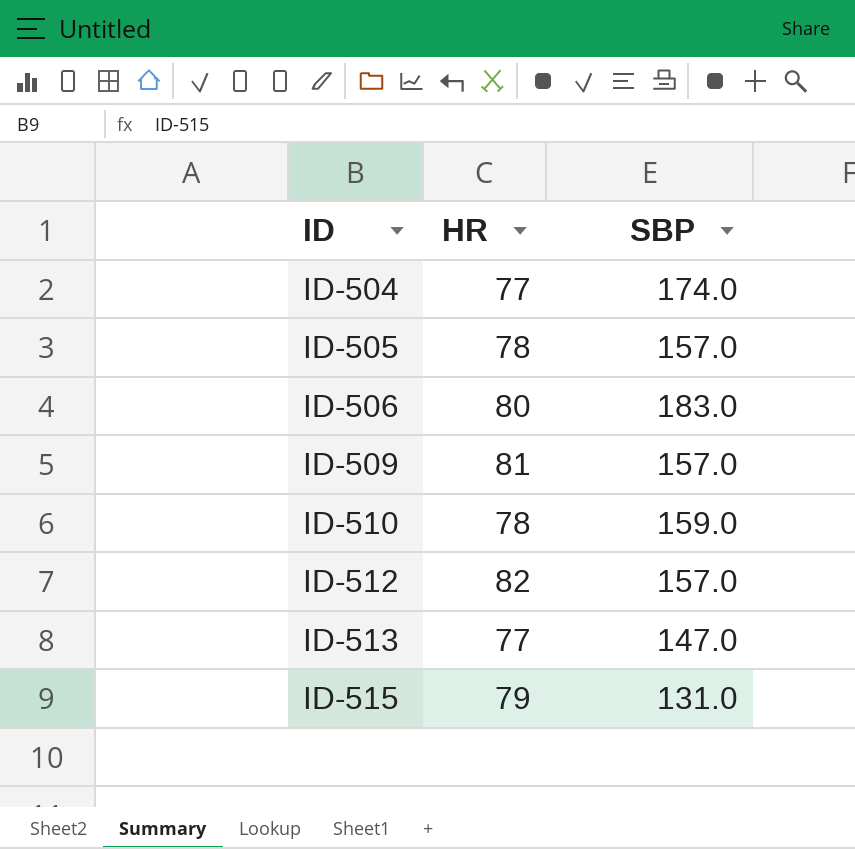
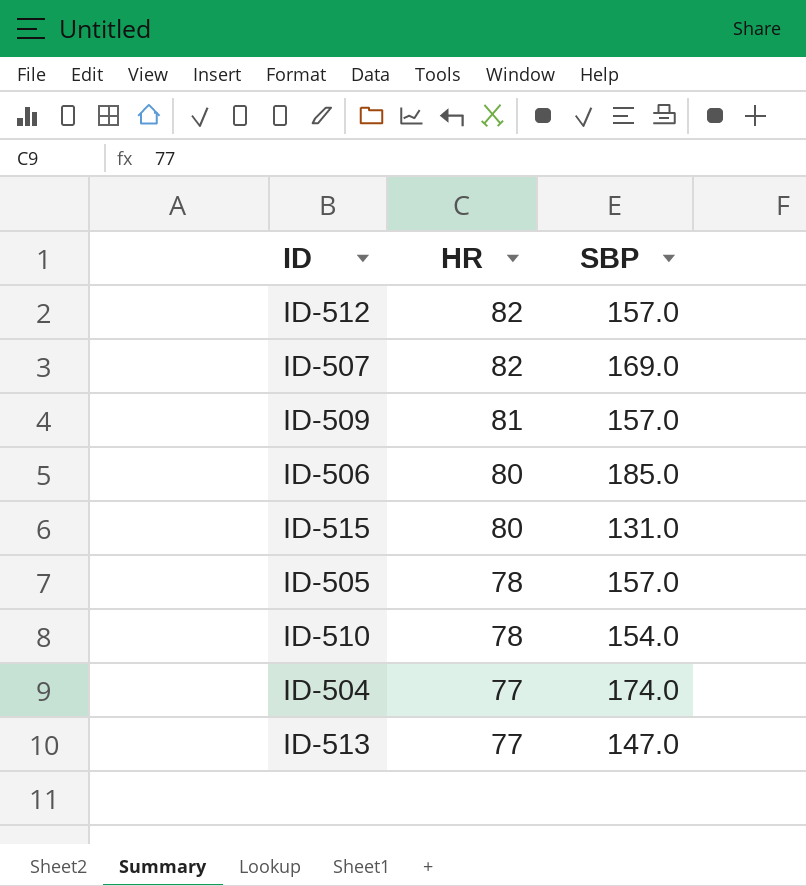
row order: ID ascending -> HR descending
row ID-507: none -> 82 | 169.0
ID-506 | SBP: 183.0 -> 185.0
ID-515 | HR: 79 -> 80
ID-510 | SBP: 159.0 -> 154.0

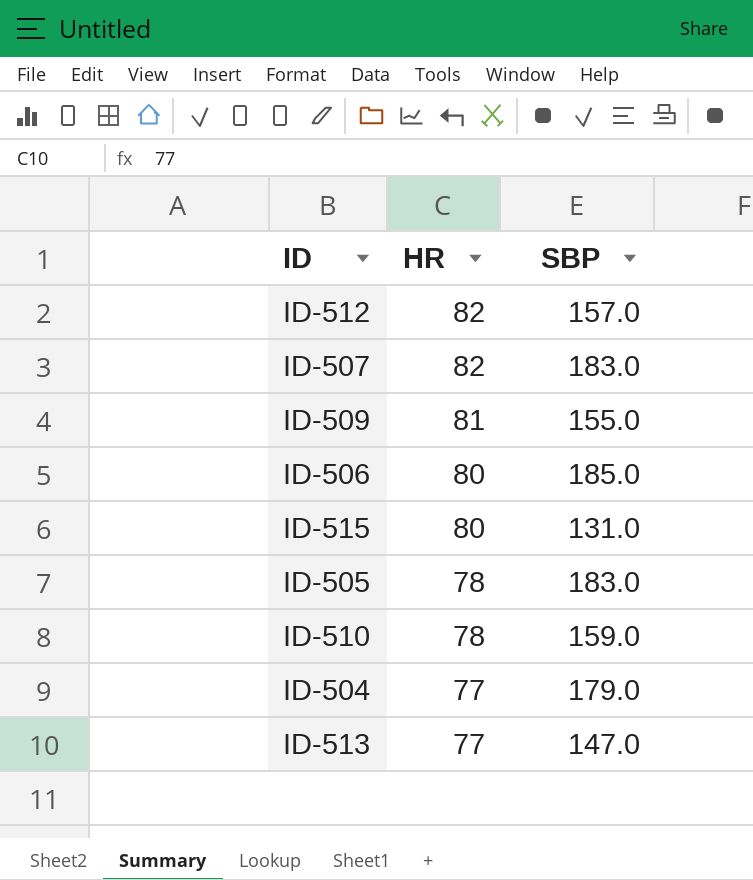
ID-507 | SBP: 169.0 -> 183.0
ID-509 | SBP: 157.0 -> 155.0
ID-505 | SBP: 157.0 -> 183.0
ID-510 | SBP: 154.0 -> 159.0
ID-504 | SBP: 174.0 -> 179.0

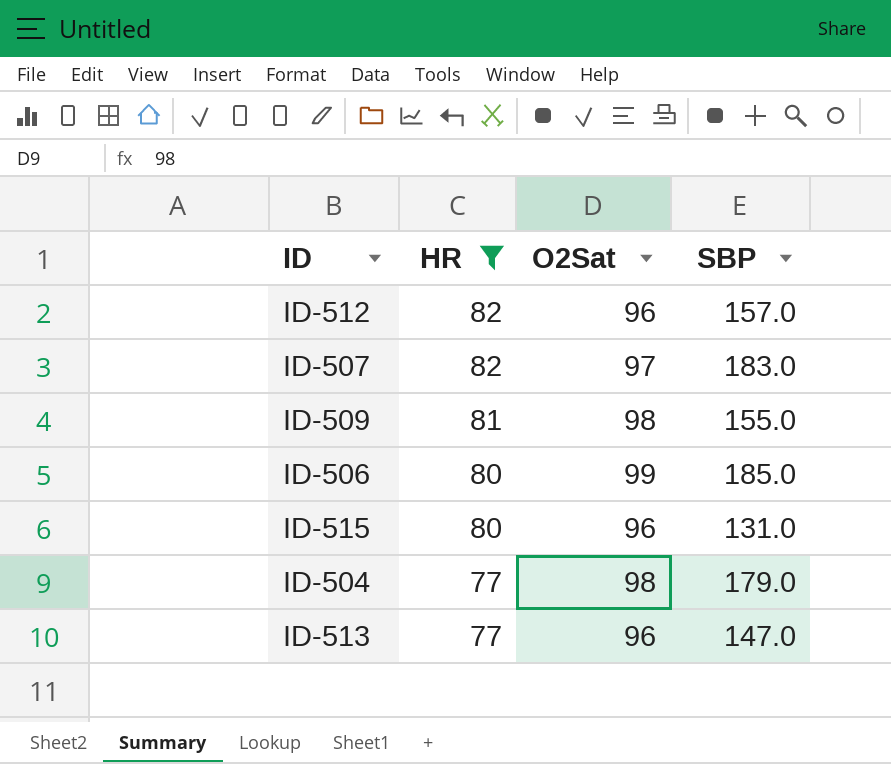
filter: none -> HR != 78
column O2Sat | position: none -> 3

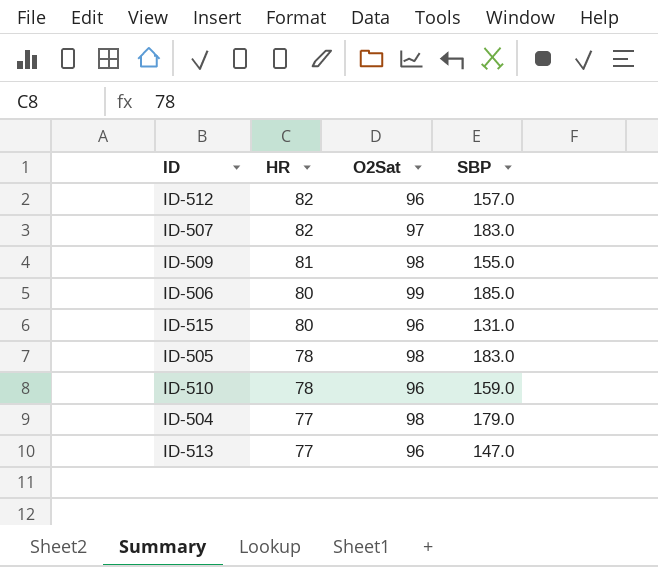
filter: HR != 78 -> none

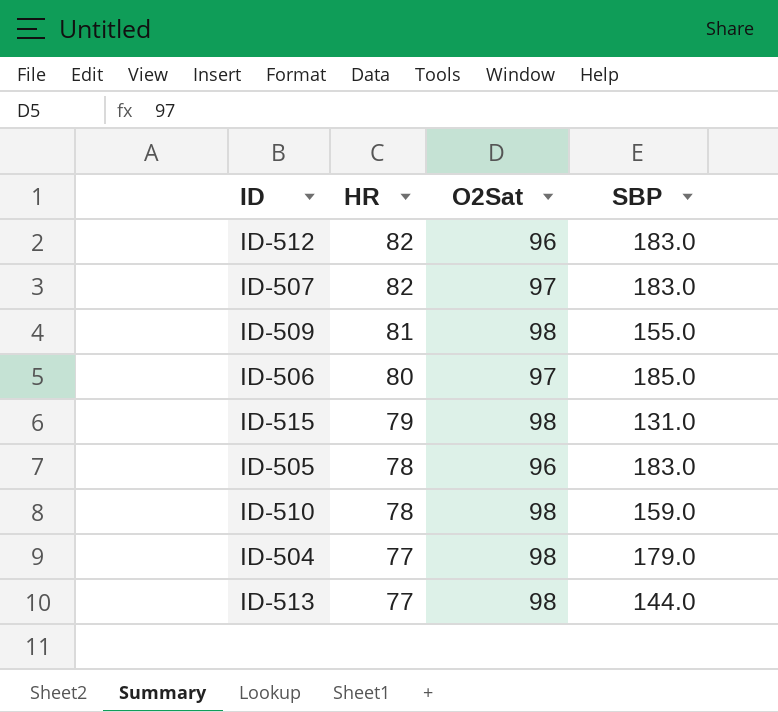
ID-512 | SBP: 157.0 -> 183.0
ID-506 | O2Sat: 99 -> 97
ID-515 | HR: 80 -> 79
ID-515 | O2Sat: 96 -> 98
ID-505 | O2Sat: 98 -> 96
ID-510 | O2Sat: 96 -> 98
ID-513 | O2Sat: 96 -> 98
ID-513 | SBP: 147.0 -> 144.0

